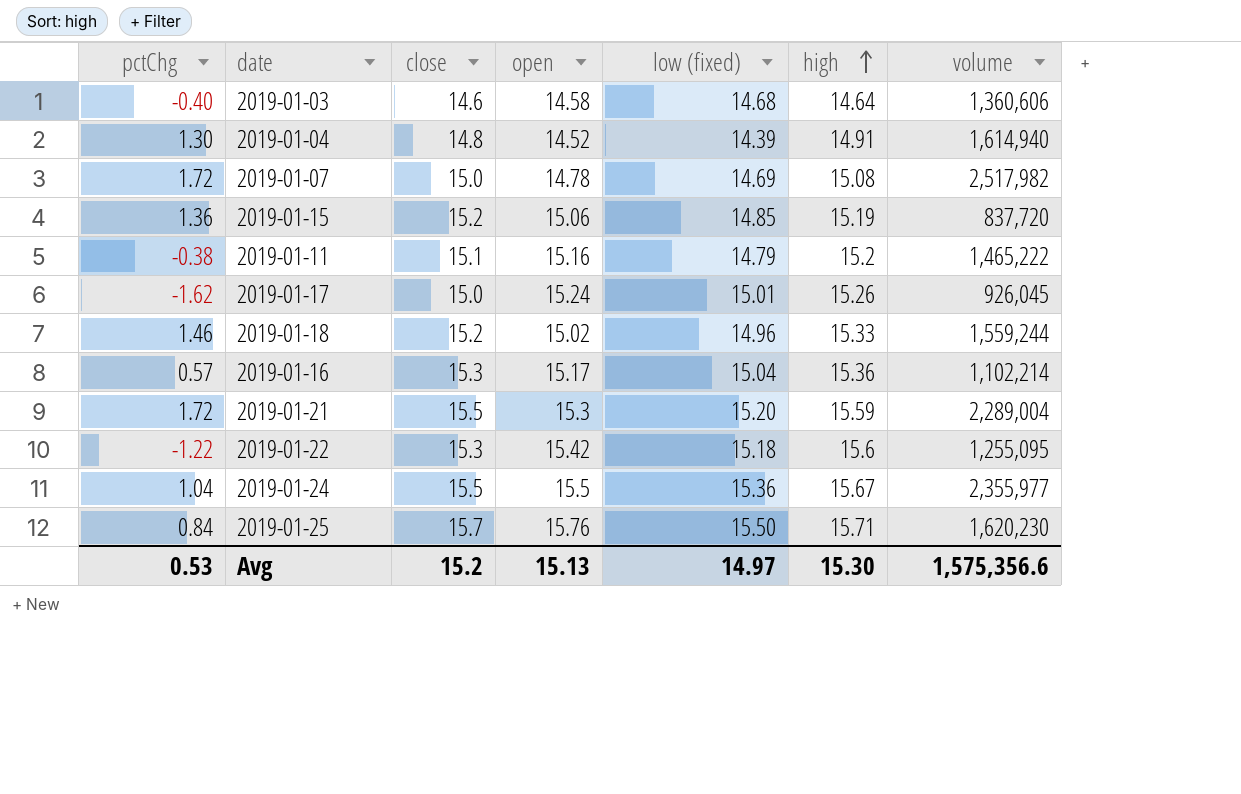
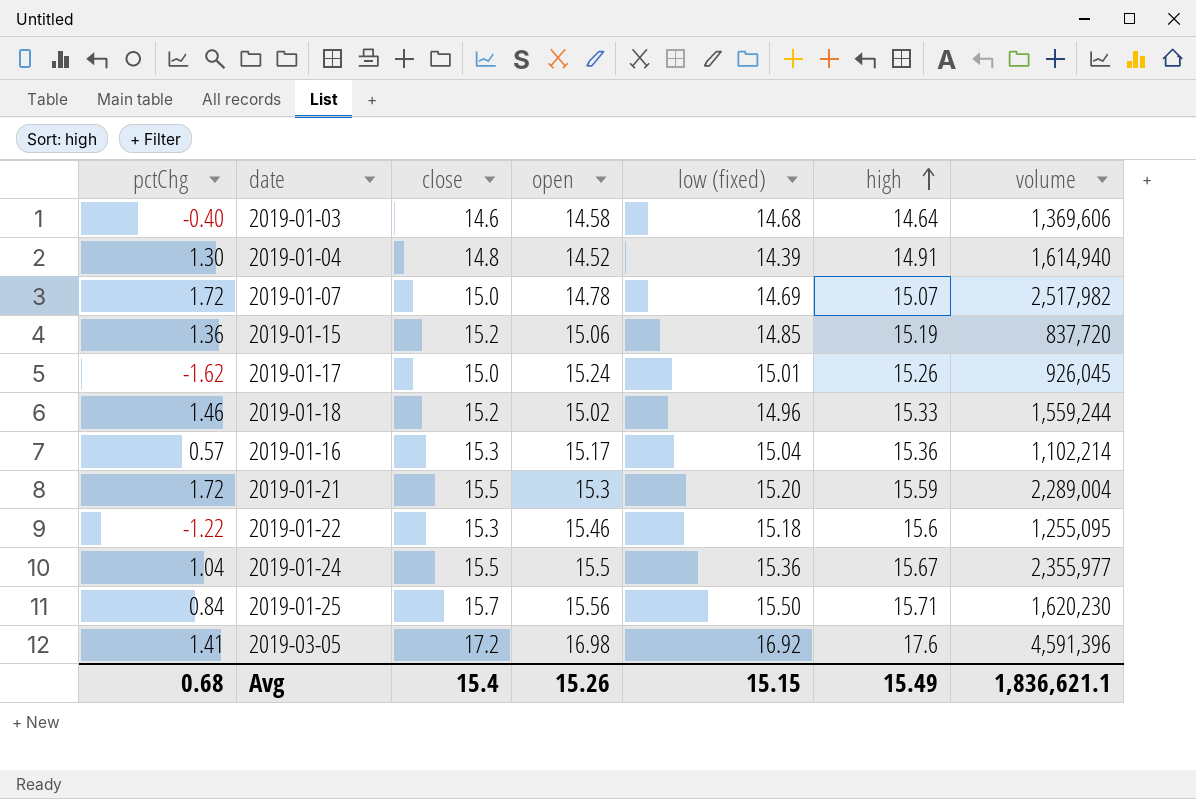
row 2019-01-11: -0.38 | 15.1 | 15.16 | 14.79 | 15.2 | 1,465,222 -> none
2019-01-03 | volume: 1,360,606 -> 1,369,606
2019-01-07 | high: 15.08 -> 15.07
2019-01-22 | open: 15.42 -> 15.46
2019-01-25 | open: 15.76 -> 15.56
row 2019-03-05: none -> 1.41 | 17.2 | 16.98 | 16.92 | 17.6 | 4,591,396
Avg | pctChg: 0.53 -> 0.68
Avg | close: 15.2 -> 15.4
Avg | open: 15.13 -> 15.26
Avg | low (fixed): 14.97 -> 15.15
Avg | high: 15.30 -> 15.49
Avg | volume: 1,575,356.6 -> 1,836,621.1

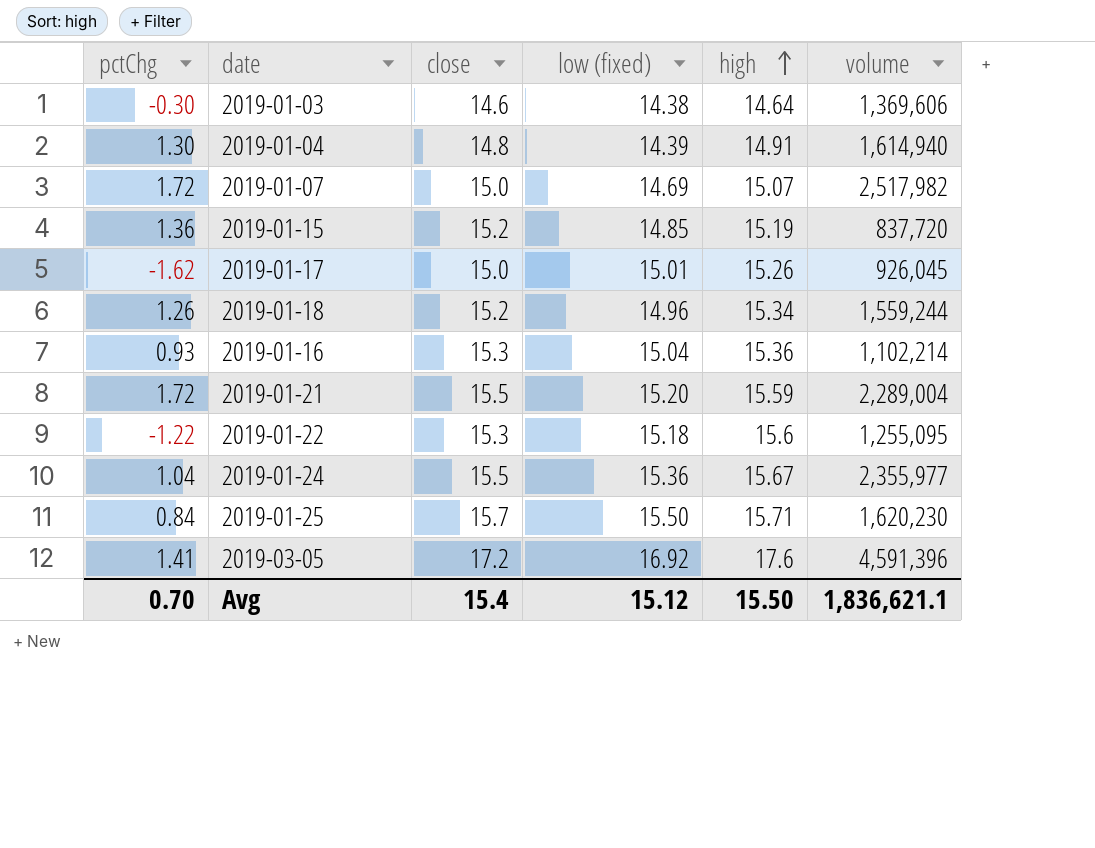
column open | position: 4 -> none
2019-01-03 | pctChg: -0.40 -> -0.30
2019-01-03 | low (fixed): 14.68 -> 14.38
2019-01-18 | pctChg: 1.46 -> 1.26
2019-01-18 | high: 15.33 -> 15.34
2019-01-16 | pctChg: 0.57 -> 0.93
Avg | pctChg: 0.68 -> 0.70
Avg | low (fixed): 15.15 -> 15.12
Avg | high: 15.49 -> 15.50

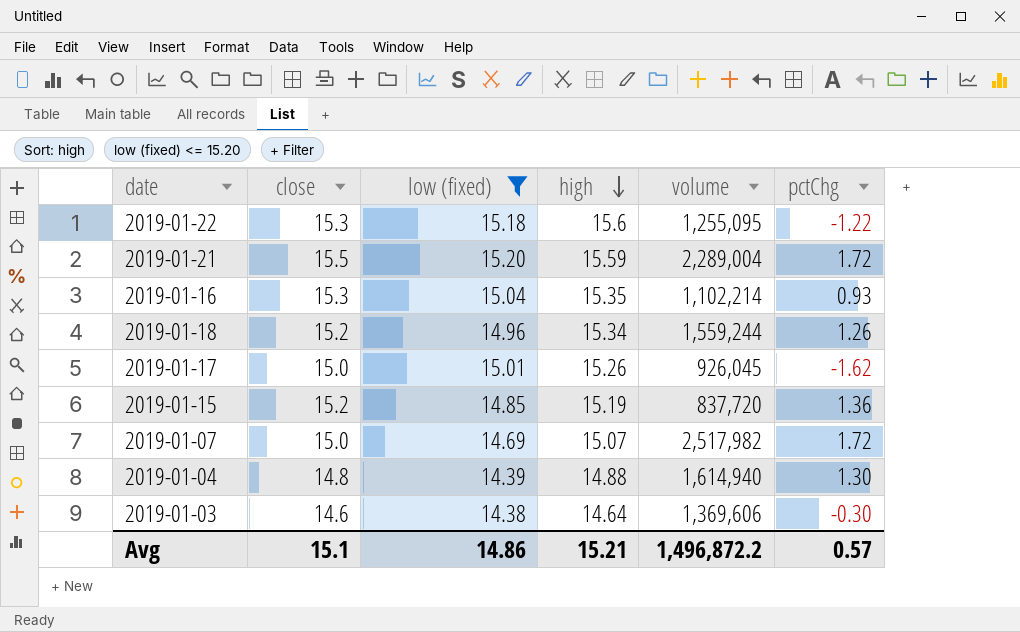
filter: none -> low (fixed) <= 15.20
row order: high ascending -> high descending
column pctChg | position: 1 -> 6
2019-01-16 | high: 15.36 -> 15.35
2019-01-04 | high: 14.91 -> 14.88
Avg | close: 15.4 -> 15.1
Avg | low (fixed): 15.12 -> 14.86
Avg | high: 15.50 -> 15.21
Avg | volume: 1,836,621.1 -> 1,496,872.2
Avg | pctChg: 0.70 -> 0.57

